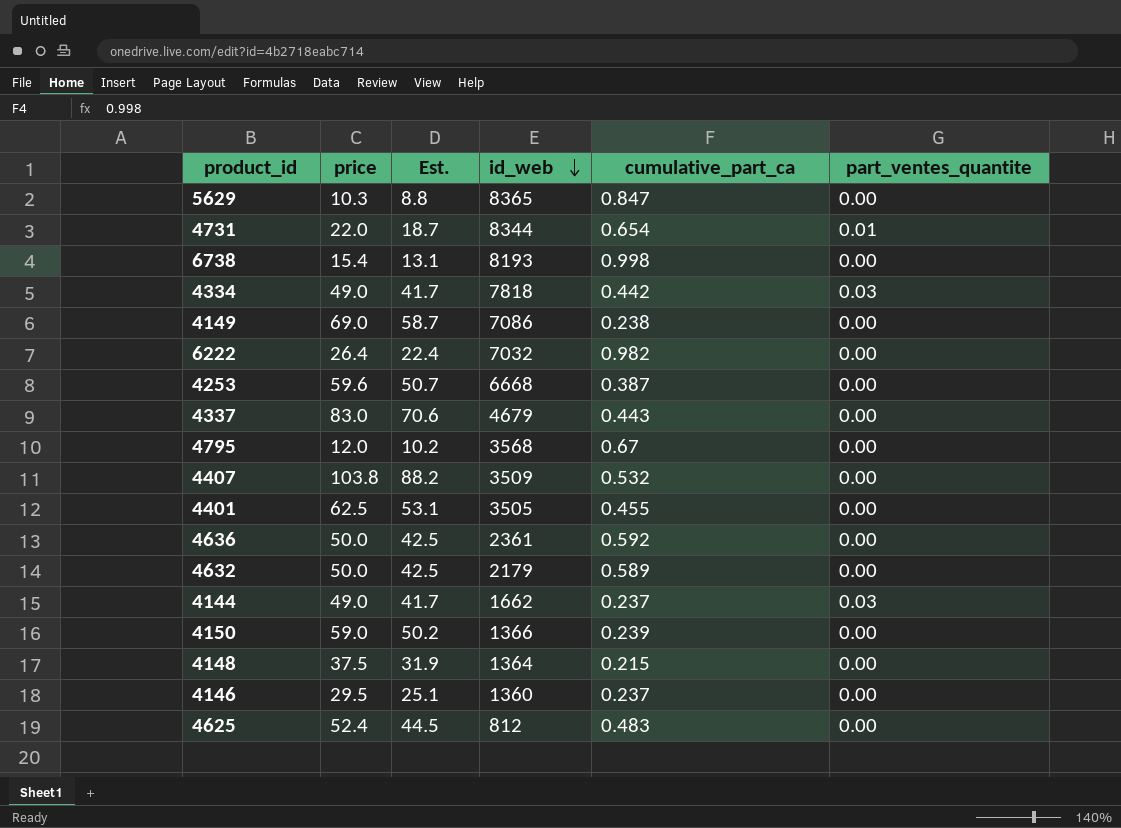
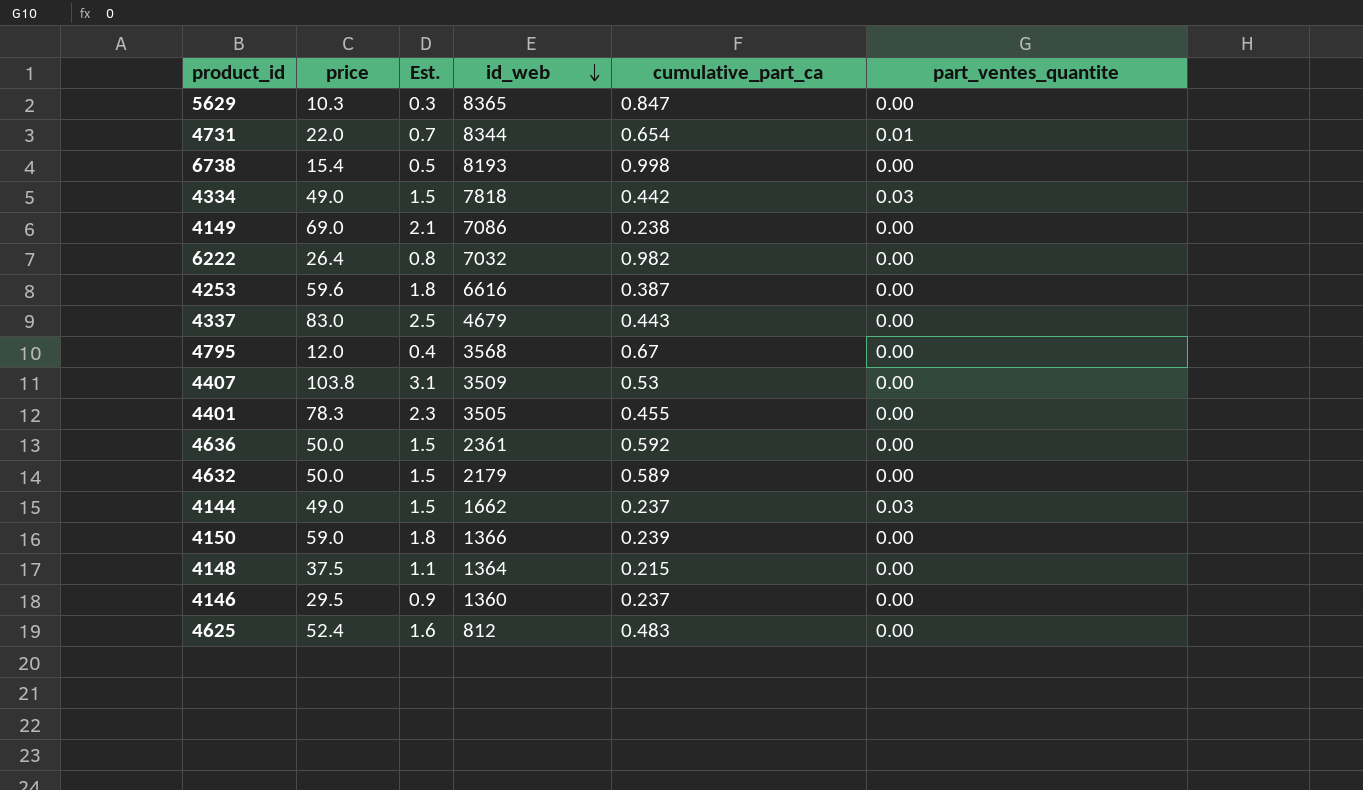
column Est. | formula: [price] * 0.85 -> [price] * 0.03
4253 | id_web: 6668 -> 6616
4407 | cumulative_part_ca: 0.532 -> 0.53
4401 | price: 62.5 -> 78.3

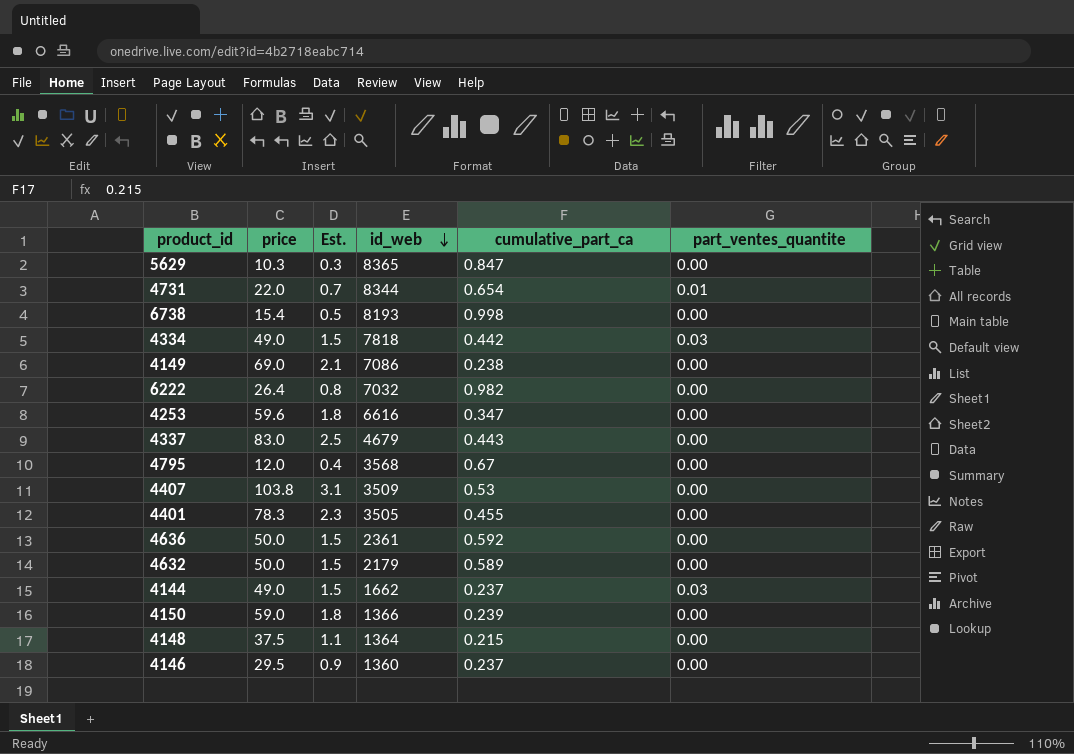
row 4625: 52.4 | 1.6 | 812 | 0.483 | 0.00 -> none
4253 | cumulative_part_ca: 0.387 -> 0.347

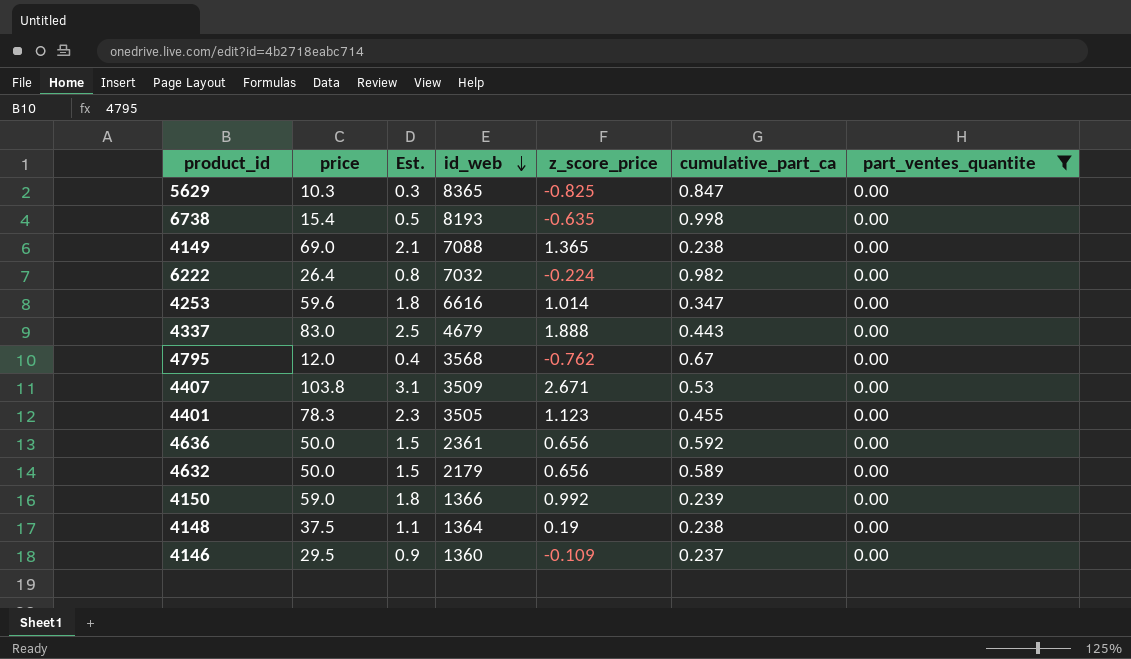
filter: none -> part_ventes_quantite = 0.00
column z_score_price | position: none -> 5
4149 | id_web: 7086 -> 7088
4148 | cumulative_part_ca: 0.215 -> 0.238

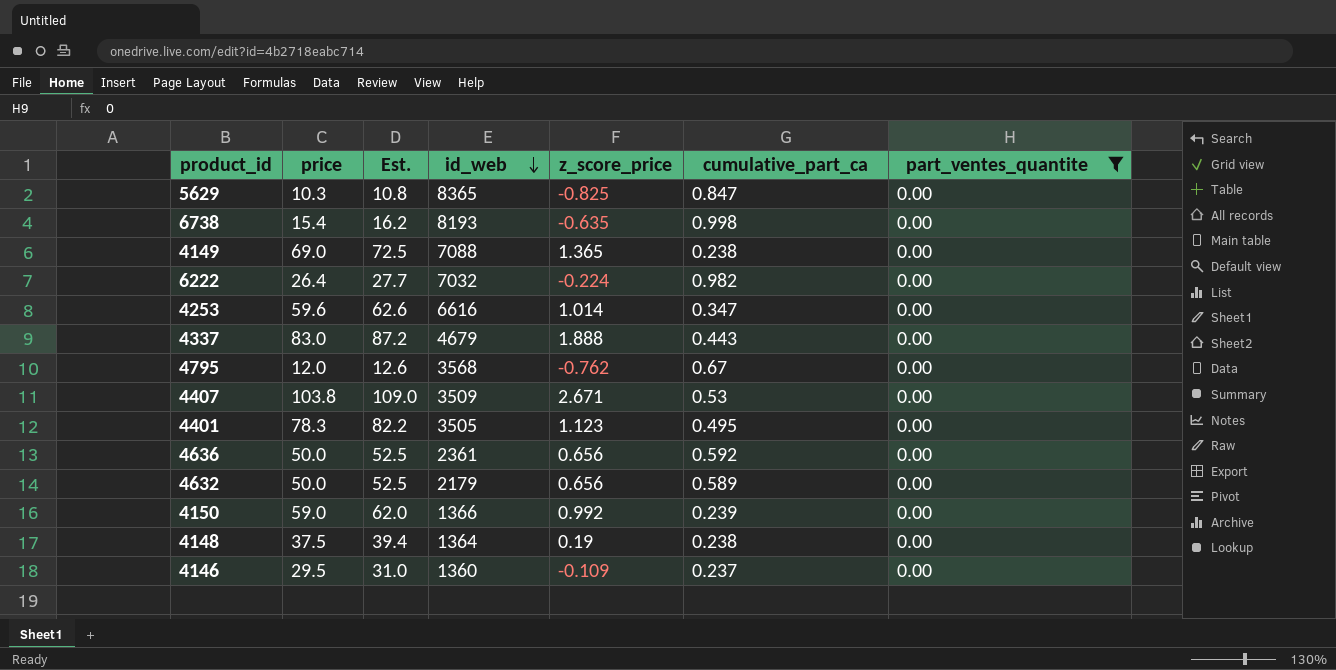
column Est. | formula: [price] * 0.03 -> [price] * 1.05
4401 | cumulative_part_ca: 0.455 -> 0.495

